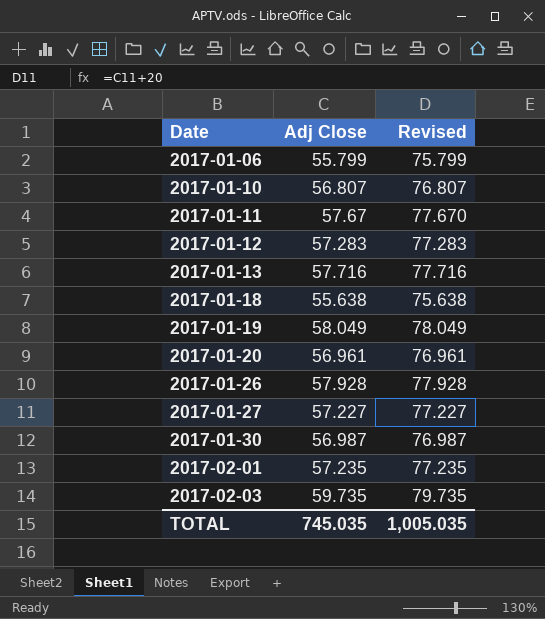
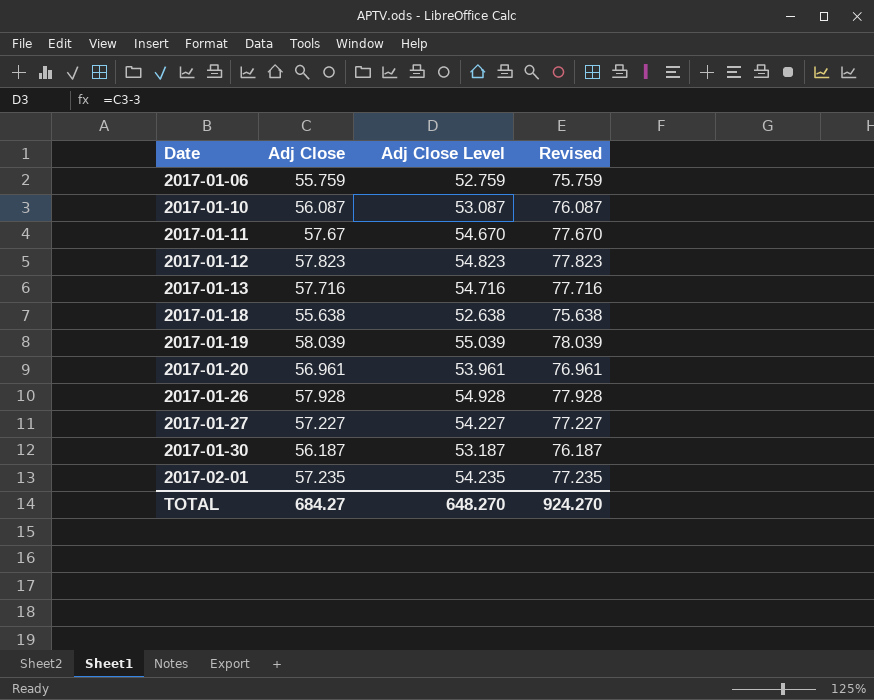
column Adj Close Level | formula: none -> [Adj Close] - 3
row 2017-02-03: 59.735 | 79.735 -> none
2017-01-06 | Adj Close: 55.799 -> 55.759
2017-01-06 | Revised: 75.799 -> 75.759
2017-01-10 | Adj Close: 56.807 -> 56.087
2017-01-10 | Revised: 76.807 -> 76.087
2017-01-12 | Adj Close: 57.283 -> 57.823
2017-01-12 | Revised: 77.283 -> 77.823
2017-01-19 | Adj Close: 58.049 -> 58.039
2017-01-19 | Revised: 78.049 -> 78.039
2017-01-30 | Adj Close: 56.987 -> 56.187
2017-01-30 | Revised: 76.987 -> 76.187
TOTAL | Adj Close: 745.035 -> 684.27
TOTAL | Revised: 1,005.035 -> 924.270

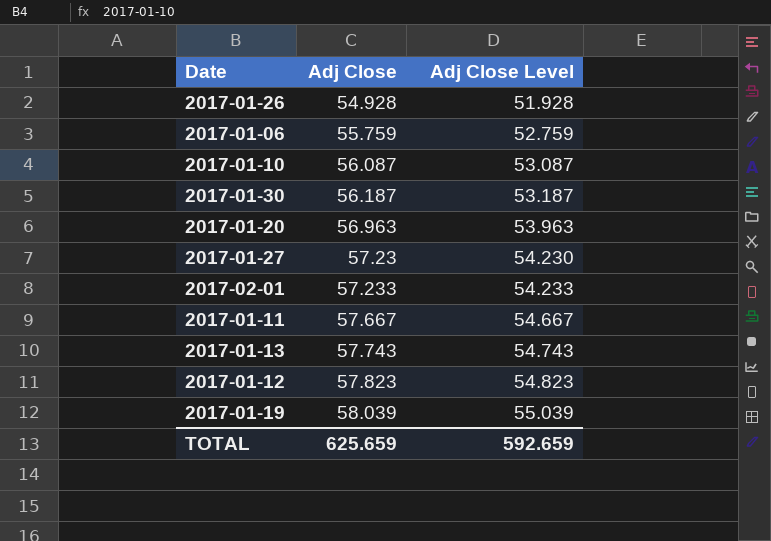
row order: Date ascending -> Adj Close ascending
column Revised | formula: [Adj Close] + 20 -> none
row 2017-01-18: 55.638 | 52.638 | 75.638 -> none
2017-01-26 | Adj Close: 57.928 -> 54.928
2017-01-26 | Adj Close Level: 54.928 -> 51.928
2017-01-20 | Adj Close: 56.961 -> 56.963
2017-01-20 | Adj Close Level: 53.961 -> 53.963
2017-01-27 | Adj Close: 57.227 -> 57.23
2017-01-27 | Adj Close Level: 54.227 -> 54.230
2017-02-01 | Adj Close: 57.235 -> 57.233
2017-02-01 | Adj Close Level: 54.235 -> 54.233
2017-01-11 | Adj Close: 57.67 -> 57.667
2017-01-11 | Adj Close Level: 54.670 -> 54.667
2017-01-13 | Adj Close: 57.716 -> 57.743
2017-01-13 | Adj Close Level: 54.716 -> 54.743
TOTAL | Adj Close: 684.27 -> 625.659
TOTAL | Adj Close Level: 648.270 -> 592.659

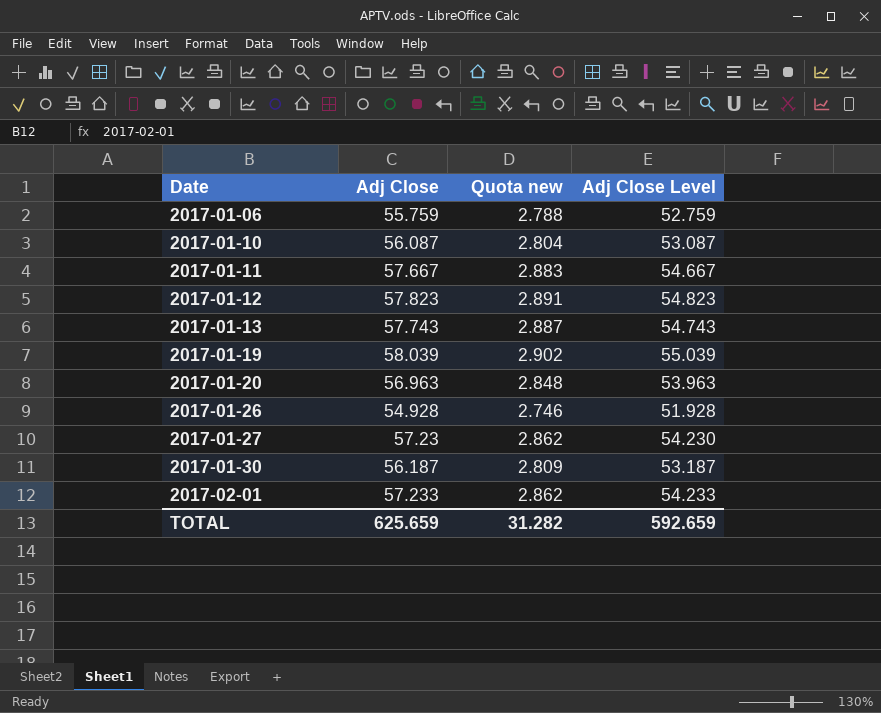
row order: Adj Close ascending -> Date ascending
column Quota new | formula: none -> [Adj Close] * 0.05

